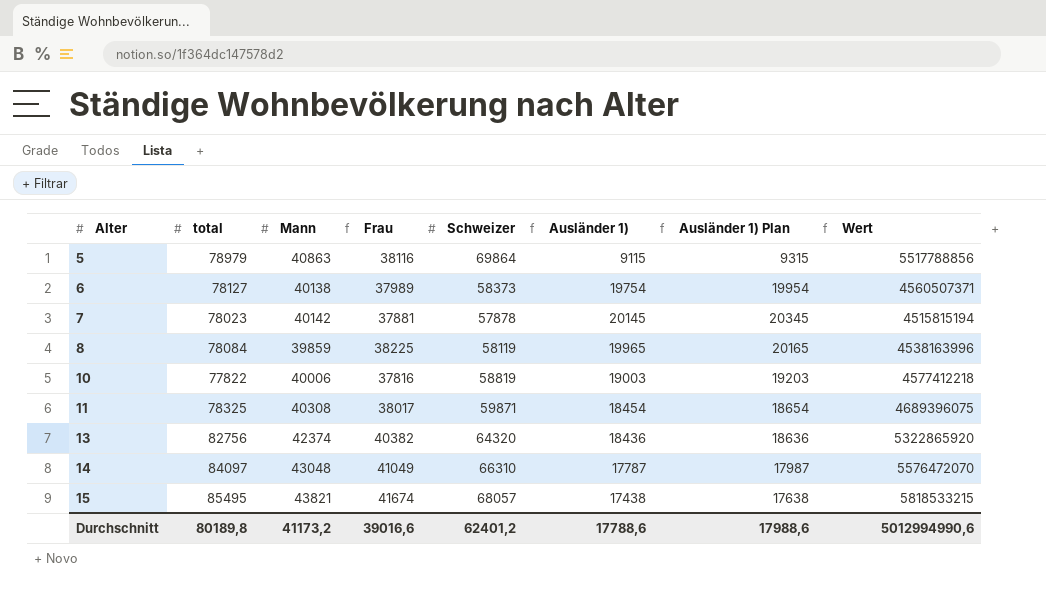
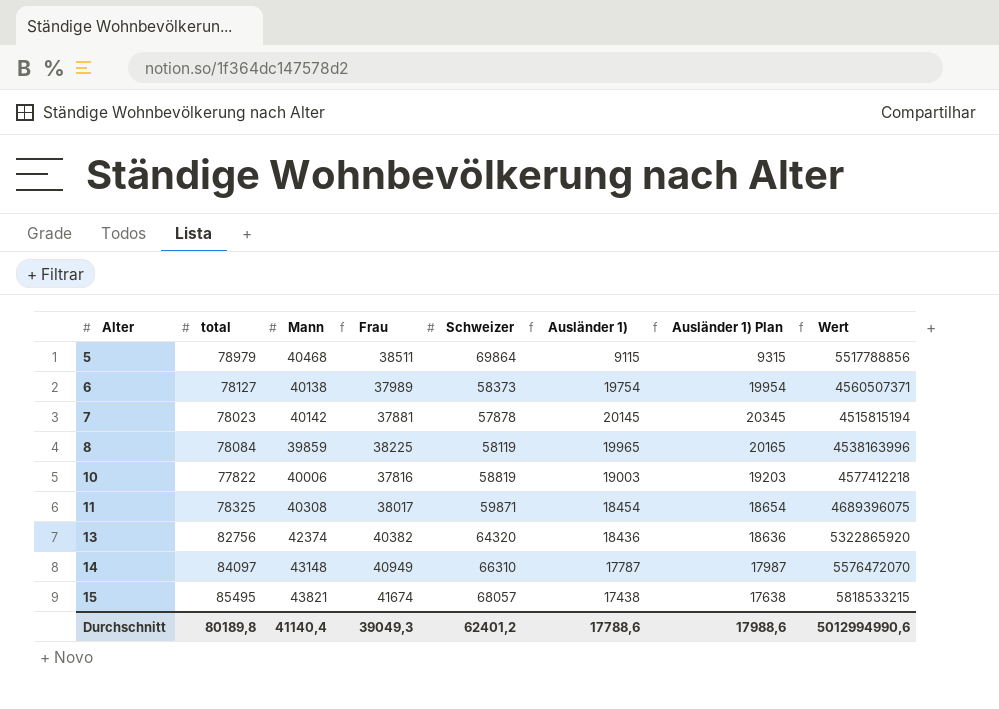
5 | Mann: 40863 -> 40468
5 | Frau: 38116 -> 38511
14 | Mann: 43048 -> 43148
14 | Frau: 41049 -> 40949
Durchschnitt | Mann: 41173,2 -> 41140,4
Durchschnitt | Frau: 39016,6 -> 39049,3

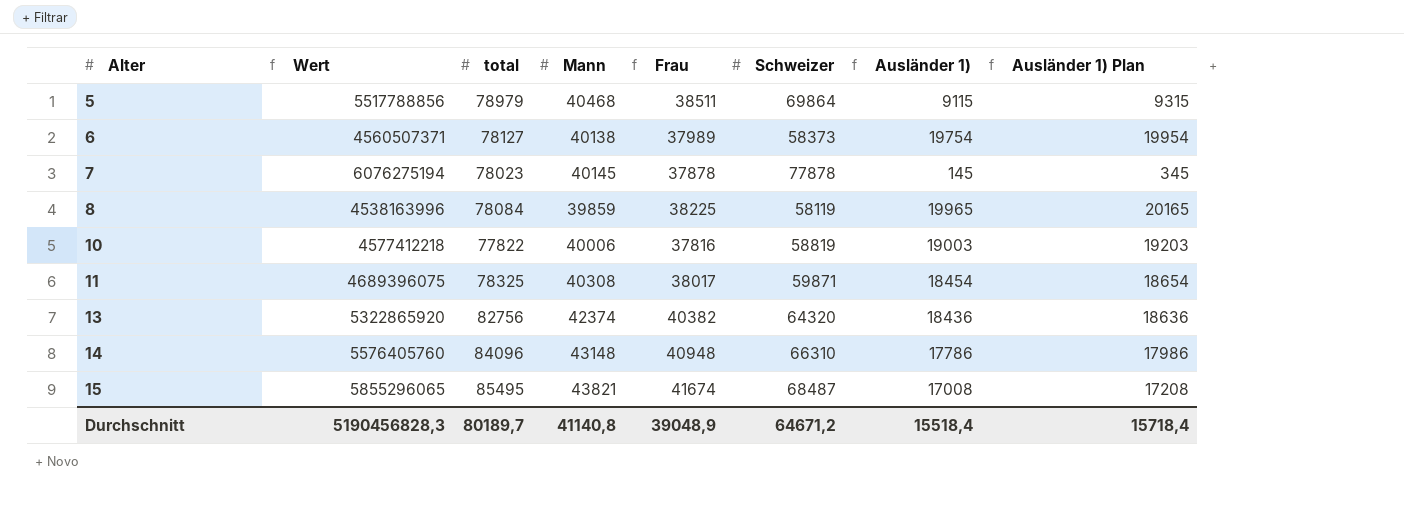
column Wert | position: 8 -> 2
7 | Wert: 4515815194 -> 6076275194
7 | Mann: 40142 -> 40145
7 | Frau: 37881 -> 37878
7 | Schweizer: 57878 -> 77878
7 | Ausländer 1): 20145 -> 145
7 | Ausländer 1) Plan: 20345 -> 345
14 | Wert: 5576472070 -> 5576405760
14 | total: 84097 -> 84096
14 | Frau: 40949 -> 40948
14 | Ausländer 1): 17787 -> 17786
14 | Ausländer 1) Plan: 17987 -> 17986
15 | Wert: 5818533215 -> 5855296065
15 | Schweizer: 68057 -> 68487
15 | Ausländer 1): 17438 -> 17008
15 | Ausländer 1) Plan: 17638 -> 17208
Durchschnitt | Wert: 5012994990,6 -> 5190456828,3
Durchschnitt | total: 80189,8 -> 80189,7
Durchschnitt | Mann: 41140,4 -> 41140,8
Durchschnitt | Frau: 39049,3 -> 39048,9
Durchschnitt | Schweizer: 62401,2 -> 64671,2
Durchschnitt | Ausländer 1): 17788,6 -> 15518,4
Durchschnitt | Ausländer 1) Plan: 17988,6 -> 15718,4

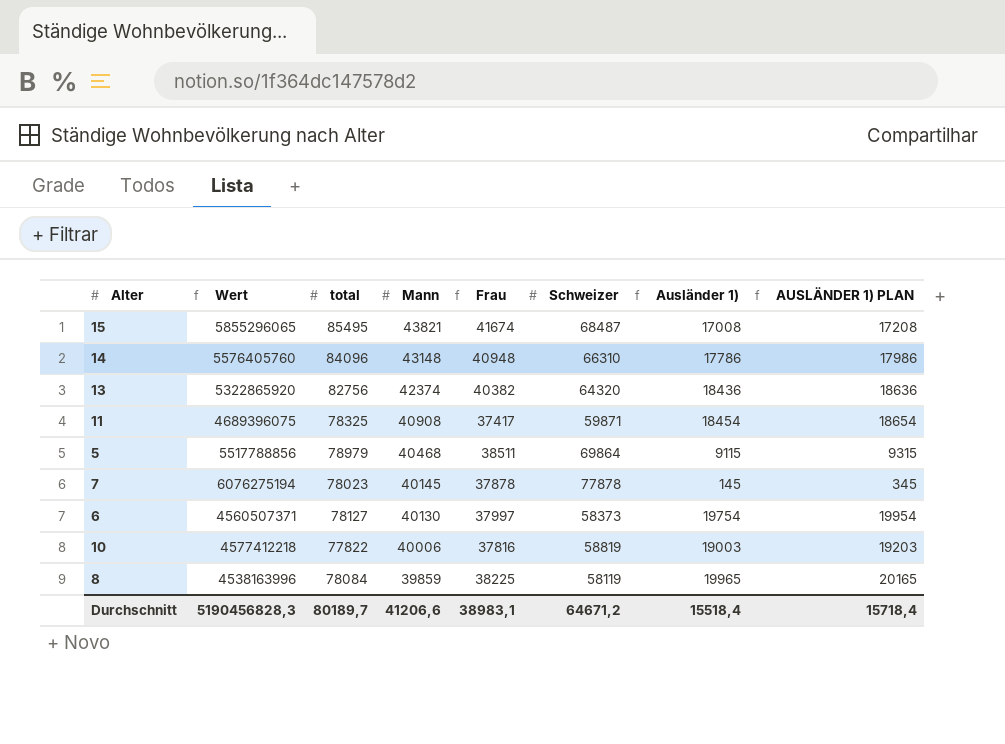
row order: Alter ascending -> Mann descending
column name: Ausländer 1) Plan -> AUSLÄNDER 1) PLAN
11 | Mann: 40308 -> 40908
11 | Frau: 38017 -> 37417
6 | Mann: 40138 -> 40130
6 | Frau: 37989 -> 37997
Durchschnitt | Mann: 41140,8 -> 41206,6
Durchschnitt | Frau: 39048,9 -> 38983,1

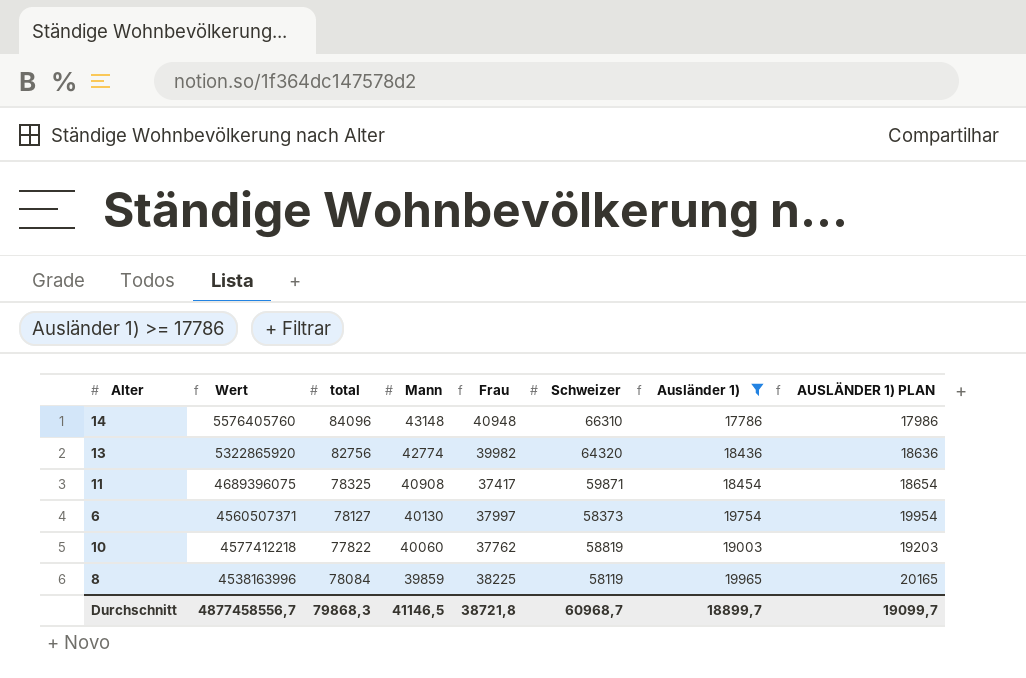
filter: none -> Ausländer 1) >= 17786
13 | Mann: 42374 -> 42774
13 | Frau: 40382 -> 39982
10 | Mann: 40006 -> 40060
10 | Frau: 37816 -> 37762
Durchschnitt | Wert: 5190456828,3 -> 4877458556,7
Durchschnitt | total: 80189,7 -> 79868,3
Durchschnitt | Mann: 41206,6 -> 41146,5
Durchschnitt | Frau: 38983,1 -> 38721,8
Durchschnitt | Schweizer: 64671,2 -> 60968,7
Durchschnitt | Ausländer 1): 15518,4 -> 18899,7
Durchschnitt | AUSLÄNDER 1) PLAN: 15718,4 -> 19099,7

